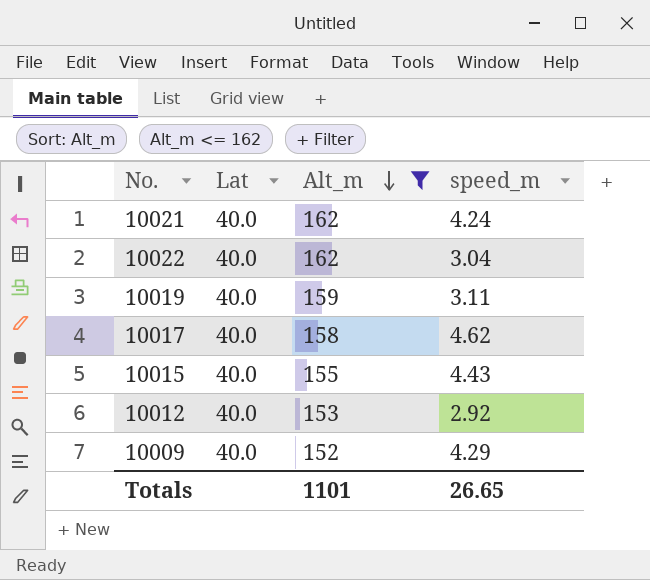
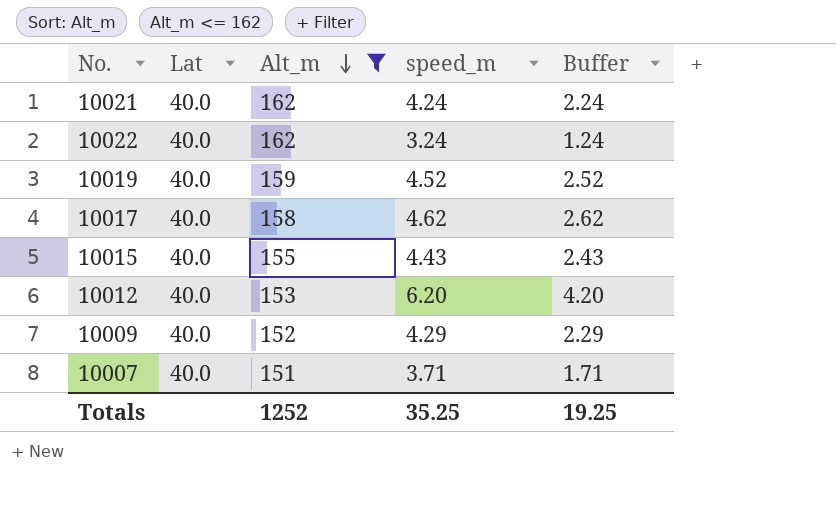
column Buffer | formula: none -> [speed_m] - 2
10022 | speed_m: 3.04 -> 3.24
10019 | speed_m: 3.11 -> 4.52
10012 | speed_m: 2.92 -> 6.20
row 10007: none -> 40.0 | 151 | 3.71 | 1.71
Totals | Alt_m: 1101 -> 1252
Totals | speed_m: 26.65 -> 35.25

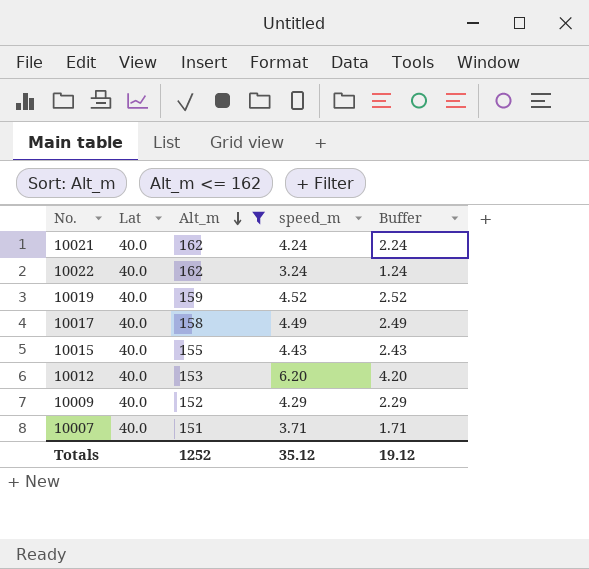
10017 | speed_m: 4.62 -> 4.49
10017 | Buffer: 2.62 -> 2.49
Totals | speed_m: 35.25 -> 35.12
Totals | Buffer: 19.25 -> 19.12

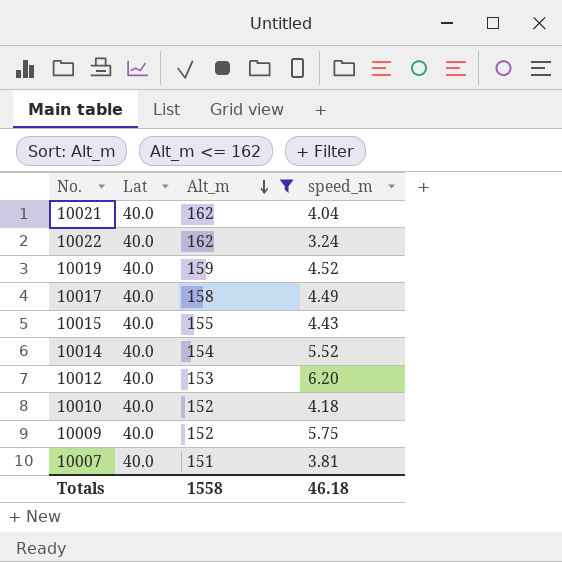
column Buffer | formula: [speed_m] - 2 -> none
10021 | speed_m: 4.24 -> 4.04
row 10014: none -> 40.0 | 154 | 5.52
row 10010: none -> 40.0 | 152 | 4.18
10009 | speed_m: 4.29 -> 5.75
10007 | speed_m: 3.71 -> 3.81
Totals | Alt_m: 1252 -> 1558
Totals | speed_m: 35.12 -> 46.18

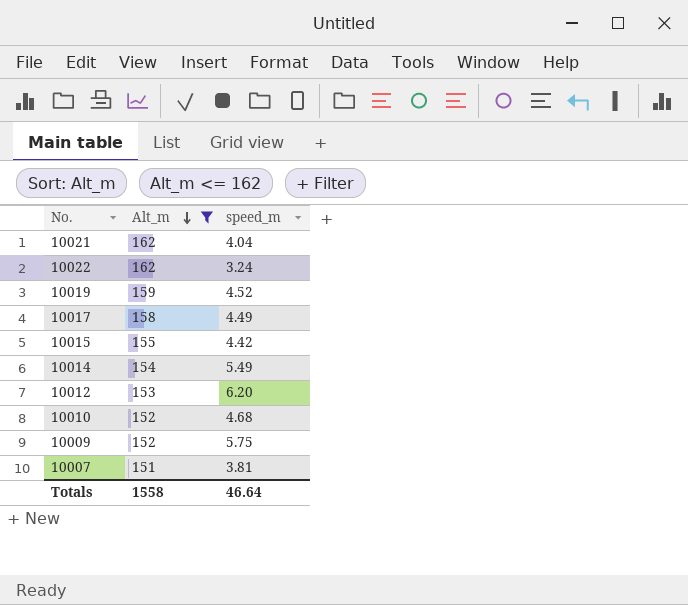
column Lat | position: 2 -> none
10015 | speed_m: 4.43 -> 4.42
10014 | speed_m: 5.52 -> 5.49
10010 | speed_m: 4.18 -> 4.68
Totals | speed_m: 46.18 -> 46.64

